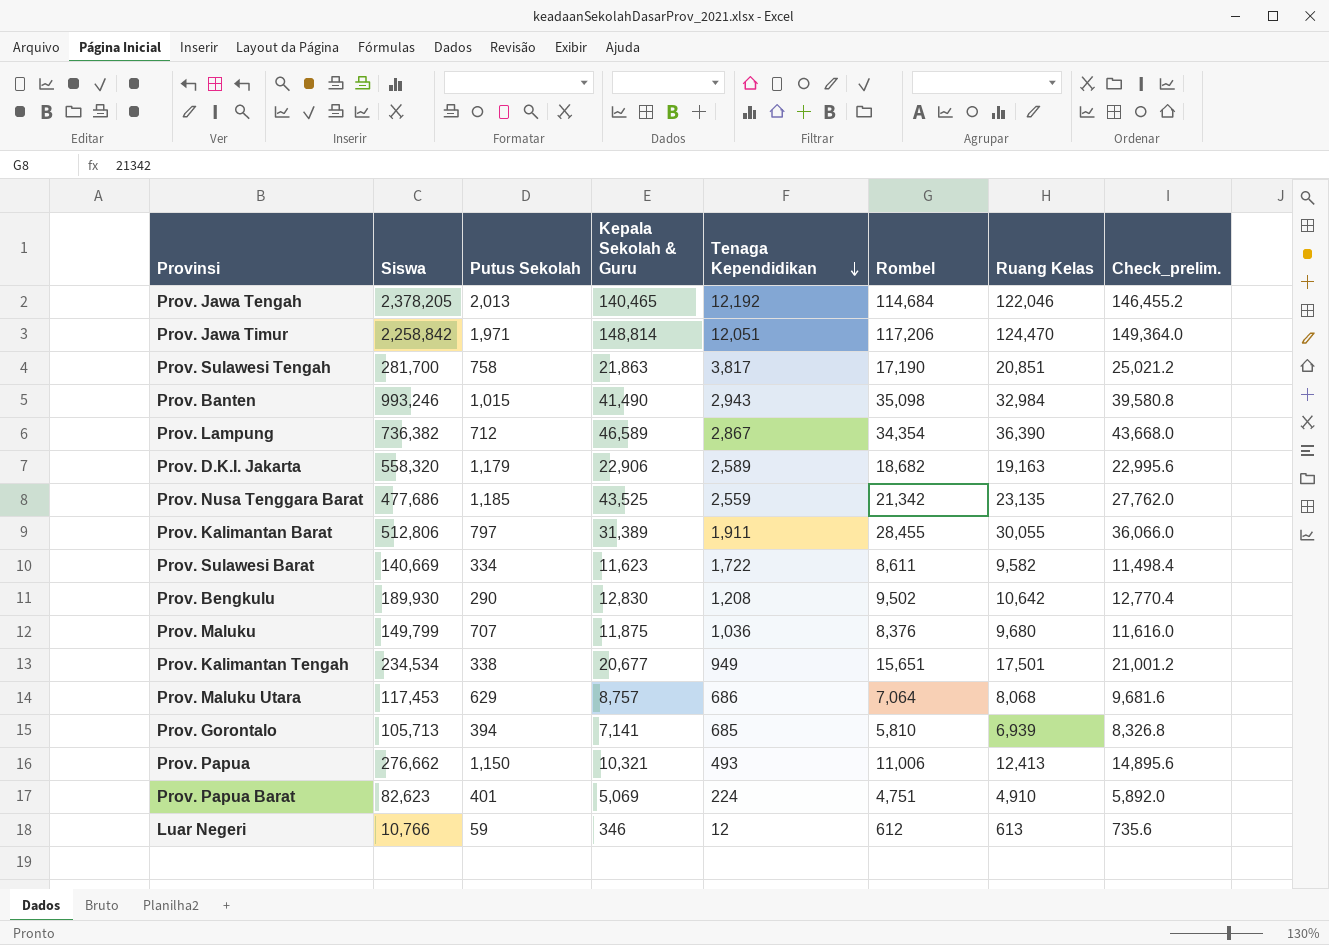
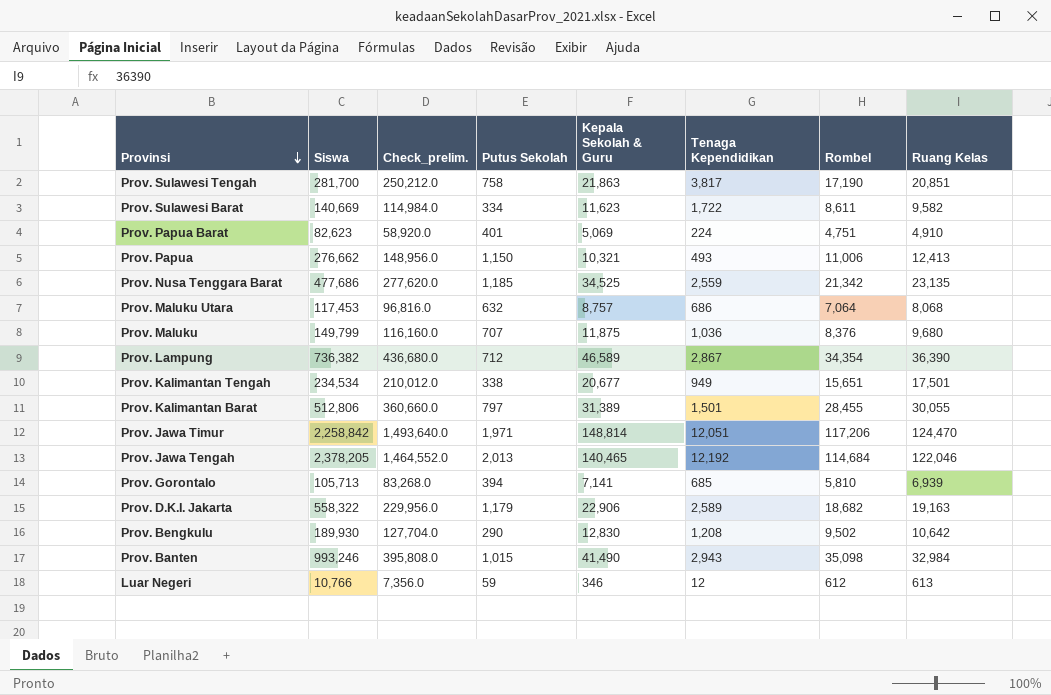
row order: Tenaga Kependidikan descending -> Provinsi descending
column Check_prelim. | formula: [Ruang Kelas] * 1.2 -> [Ruang Kelas] * 12
column Check_prelim. | position: 8 -> 3
Prov. Nusa Tenggara Barat | Kepala Sekolah & Guru: 43,525 -> 34,525
Prov. Maluku Utara | Putus Sekolah: 629 -> 632
Prov. Kalimantan Barat | Tenaga Kependidikan: 1,911 -> 1,501
Prov. D.K.I. Jakarta | Siswa: 558,320 -> 558,322

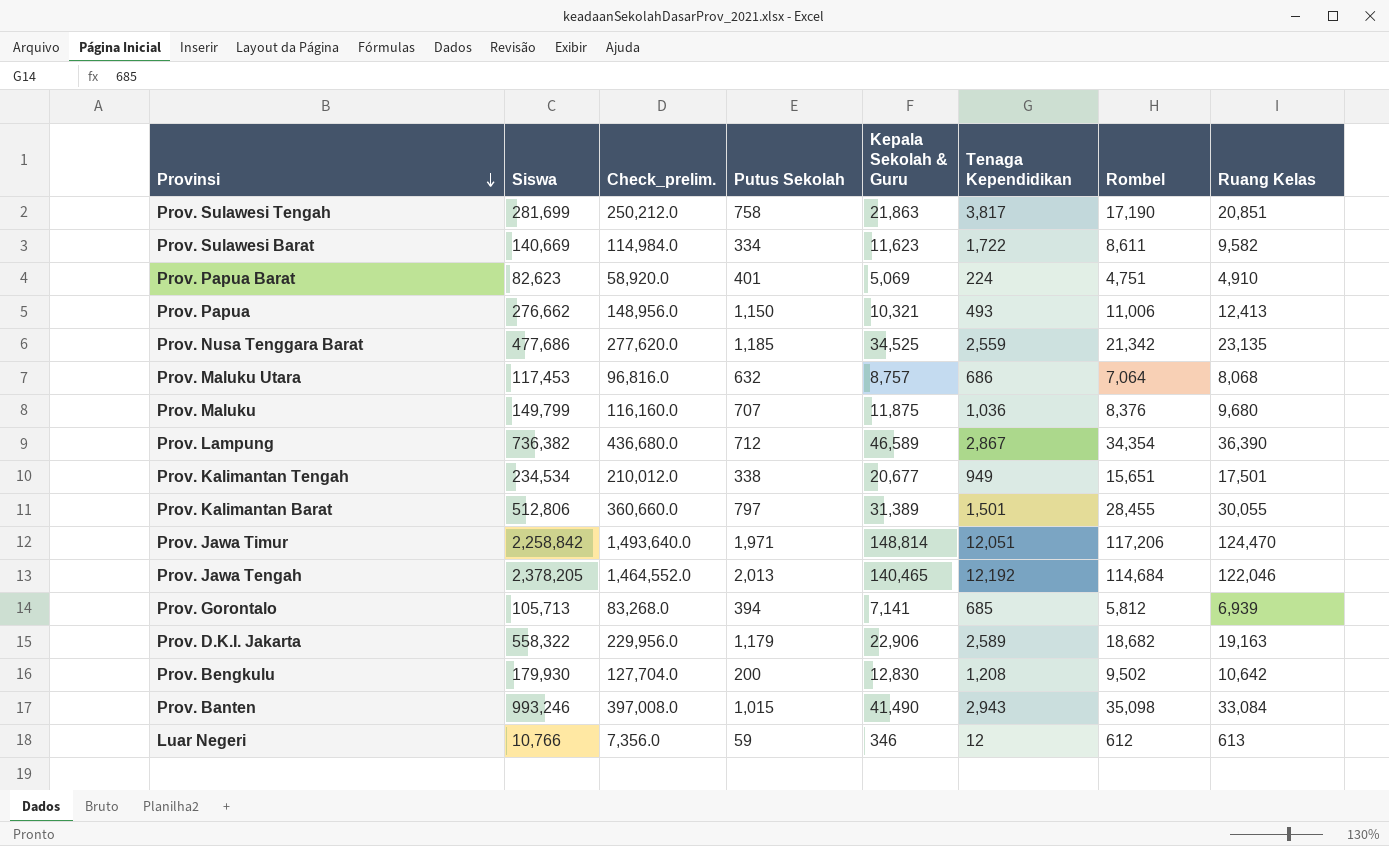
Prov. Sulawesi Tengah | Siswa: 281,700 -> 281,699
Prov. Gorontalo | Rombel: 5,810 -> 5,812
Prov. Bengkulu | Siswa: 189,930 -> 179,930
Prov. Bengkulu | Putus Sekolah: 290 -> 200
Prov. Banten | Check_prelim.: 395,808.0 -> 397,008.0
Prov. Banten | Ruang Kelas: 32,984 -> 33,084

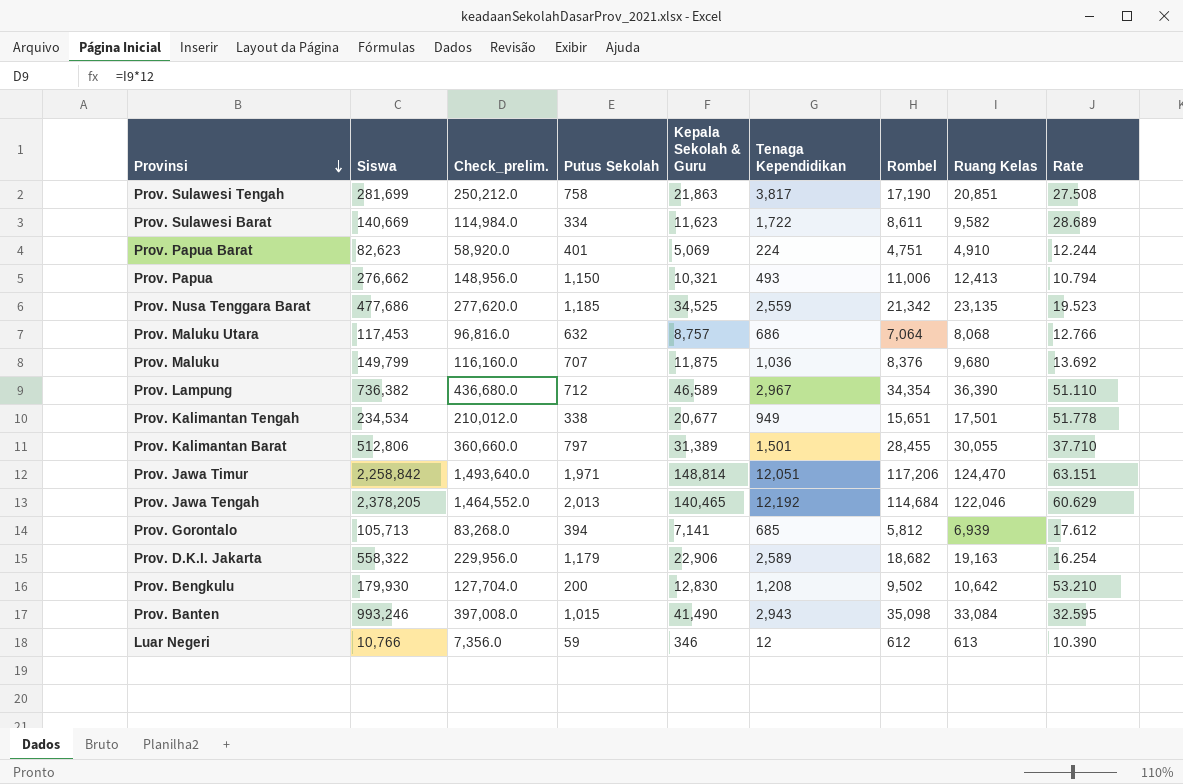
column Rate | formula: none -> [Ruang Kelas] / [Putus Sekolah]
Prov. Lampung | Tenaga Kependidikan: 2,867 -> 2,967

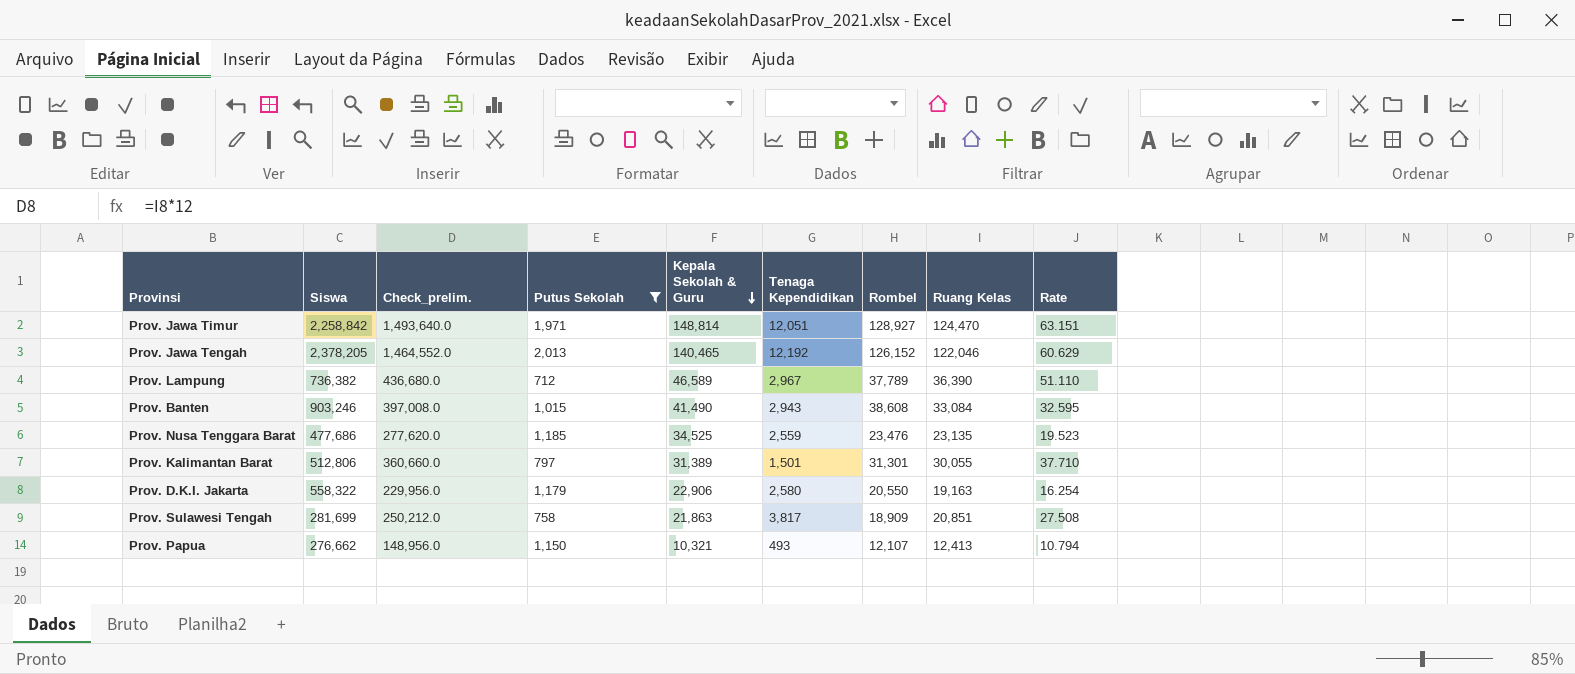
filter: none -> Putus Sekolah >= 712
row order: Provinsi descending -> Kepala Sekolah & Guru descending
Prov. Jawa Timur | Rombel: 117,206 -> 128,927
Prov. Jawa Tengah | Rombel: 114,684 -> 126,152
Prov. Lampung | Rombel: 34,354 -> 37,789
Prov. Banten | Siswa: 993,246 -> 903,246
Prov. Banten | Rombel: 35,098 -> 38,608
Prov. Nusa Tenggara Barat | Rombel: 21,342 -> 23,476
Prov. Kalimantan Barat | Rombel: 28,455 -> 31,301
Prov. D.K.I. Jakarta | Tenaga Kependidikan: 2,589 -> 2,580
Prov. D.K.I. Jakarta | Rombel: 18,682 -> 20,550
Prov. Sulawesi Tengah | Rombel: 17,190 -> 18,909
Prov. Papua | Rombel: 11,006 -> 12,107

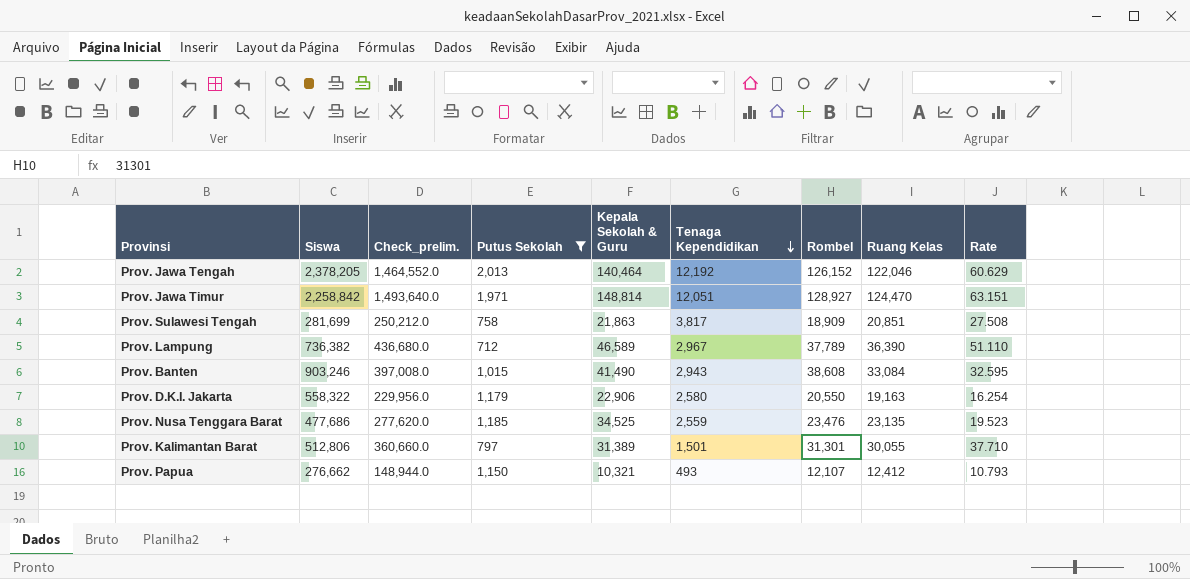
row order: Kepala Sekolah & Guru descending -> Tenaga Kependidikan descending
Prov. Jawa Tengah | Kepala Sekolah & Guru: 140,465 -> 140,464
Prov. Papua | Check_prelim.: 148,956.0 -> 148,944.0
Prov. Papua | Ruang Kelas: 12,413 -> 12,412
Prov. Papua | Rate: 10.794 -> 10.793

